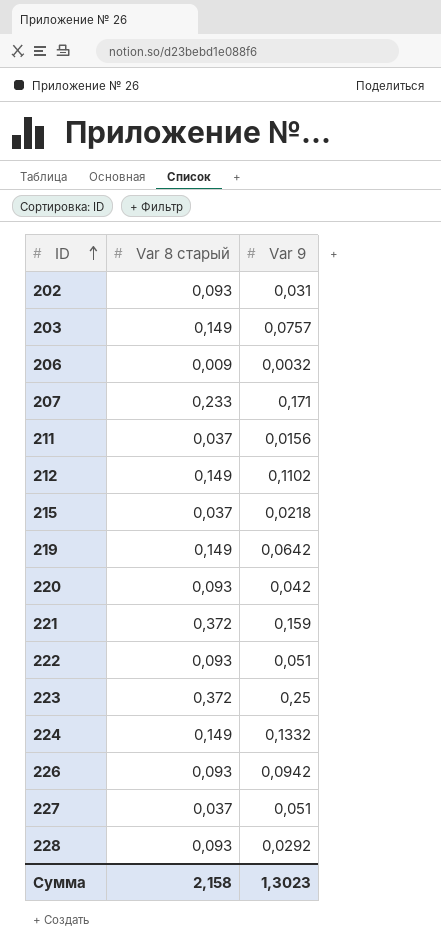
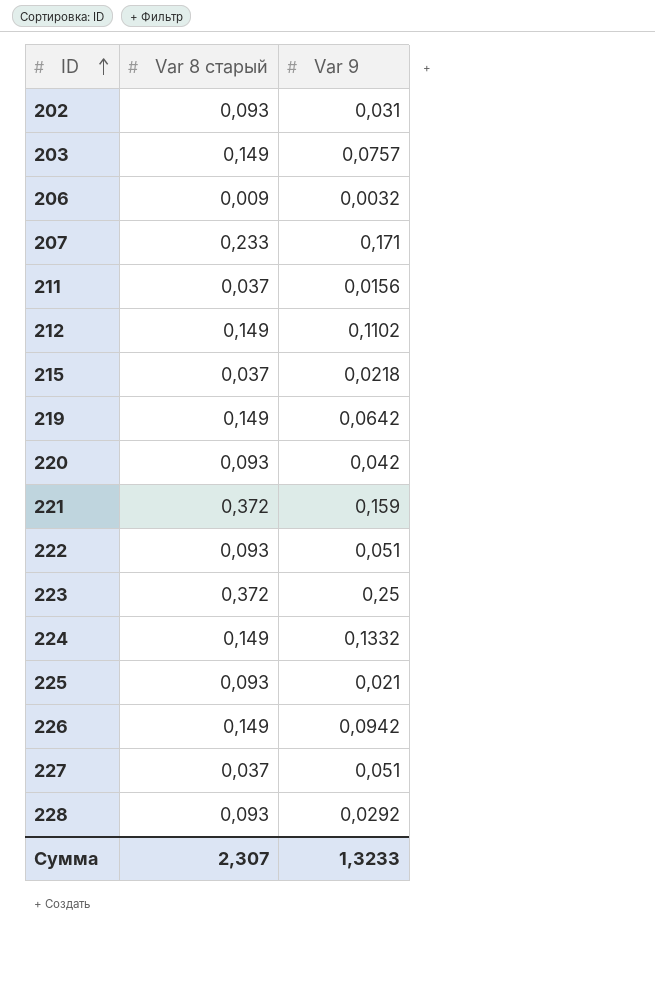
row 225: none -> 0,093 | 0,021
226 | Var 8 старый: 0,093 -> 0,149
Сумма | Var 8 старый: 2,158 -> 2,307
Сумма | Var 9: 1,3023 -> 1,3233

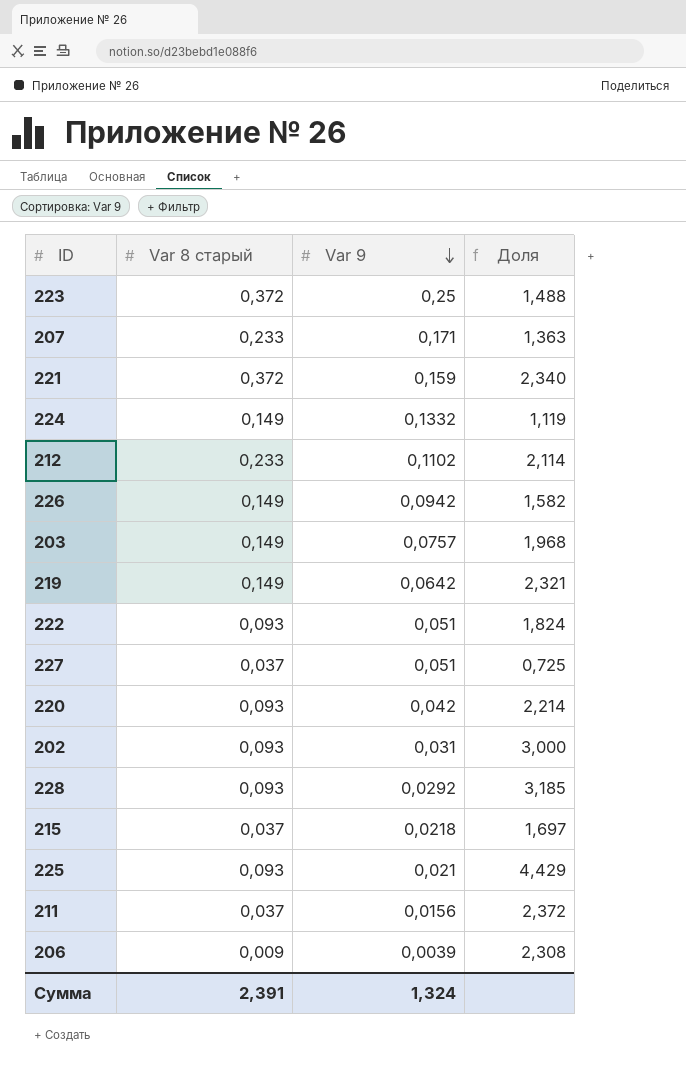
row order: ID ascending -> Var 9 descending
column Доля | formula: none -> [Var 8 старый] / [Var 9]
212 | Var 8 старый: 0,149 -> 0,233
206 | Var 9: 0,0032 -> 0,0039
Сумма | Var 8 старый: 2,307 -> 2,391
Сумма | Var 9: 1,3233 -> 1,324

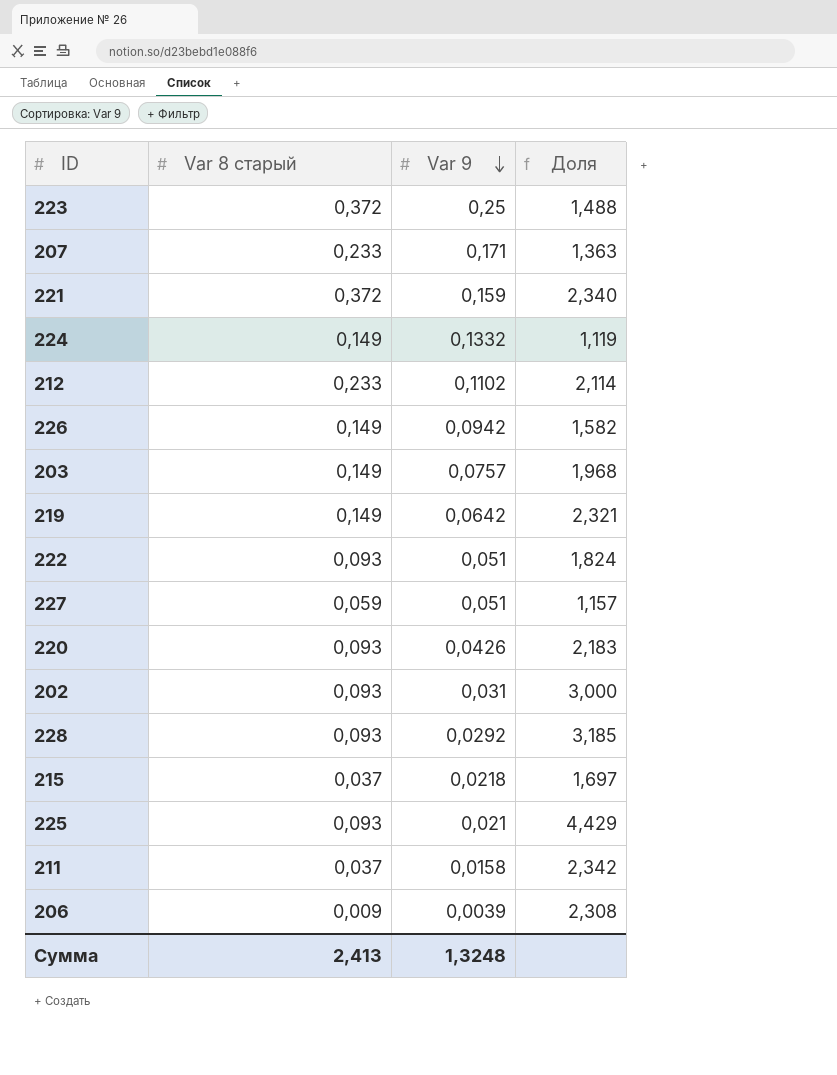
227 | Var 8 старый: 0,037 -> 0,059
227 | Доля: 0,725 -> 1,157
220 | Var 9: 0,042 -> 0,0426
220 | Доля: 2,214 -> 2,183
211 | Var 9: 0,0156 -> 0,0158
211 | Доля: 2,372 -> 2,342
Сумма | Var 8 старый: 2,391 -> 2,413
Сумма | Var 9: 1,324 -> 1,3248

